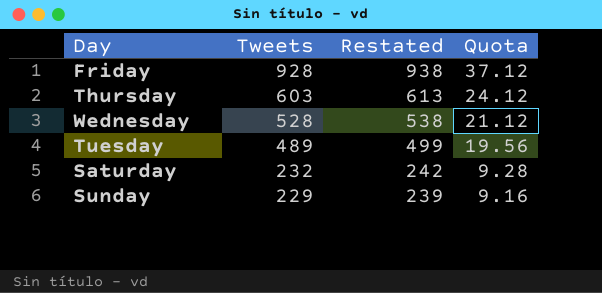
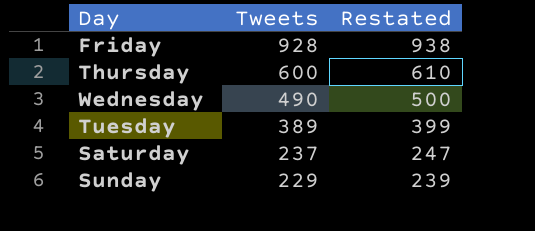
column Quota | formula: [Tweets] * 0.04 -> none
Thursday | Tweets: 603 -> 600
Thursday | Restated: 613 -> 610
Wednesday | Tweets: 528 -> 490
Wednesday | Restated: 538 -> 500
Tuesday | Tweets: 489 -> 389
Tuesday | Restated: 499 -> 399
Saturday | Tweets: 232 -> 237
Saturday | Restated: 242 -> 247

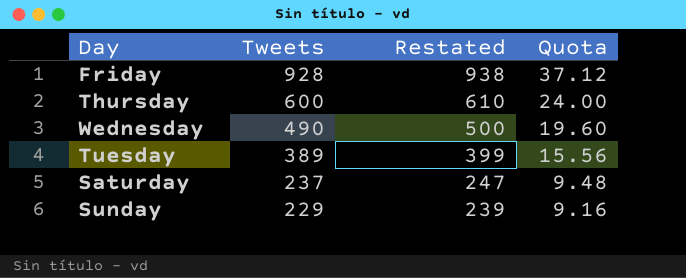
column Quota | formula: none -> [Tweets] * 0.04

